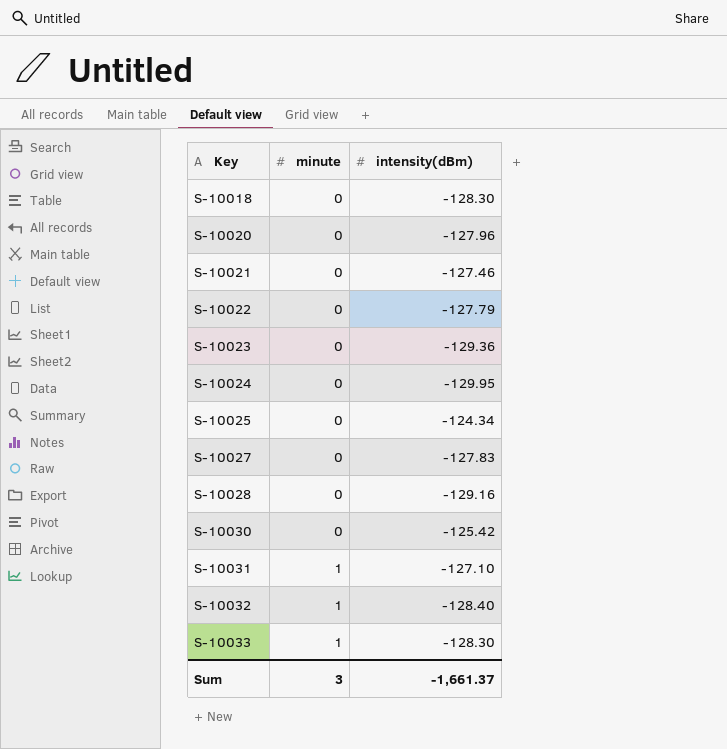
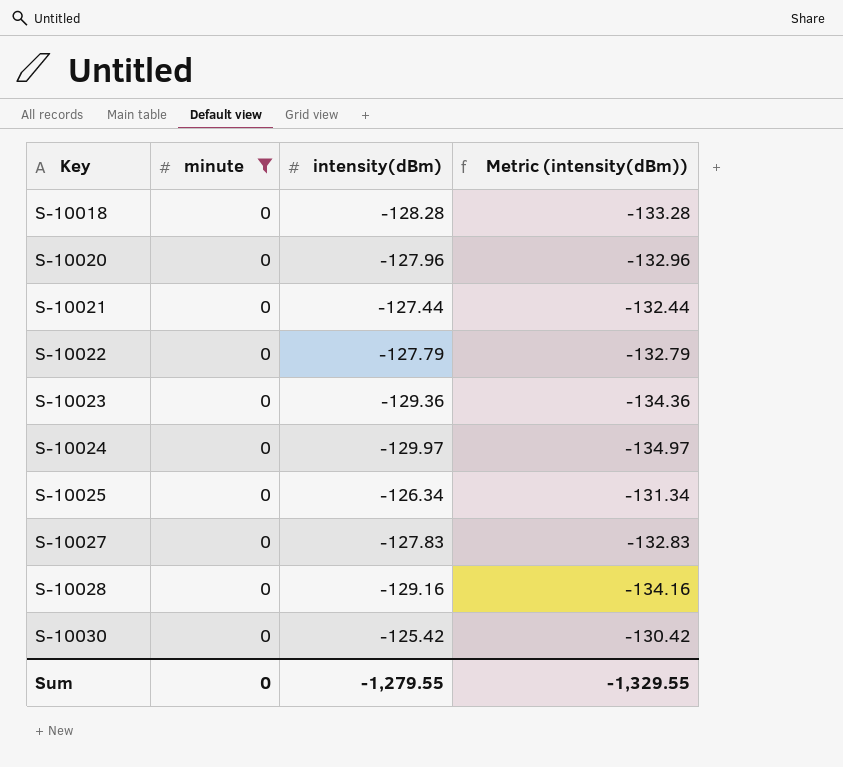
filter: none -> minute = 0
column Metric (intensity(dBm)) | formula: none -> [intensity(dBm)] - 5
S-10018 | intensity(dBm): -128.30 -> -128.28
S-10021 | intensity(dBm): -127.46 -> -127.44
S-10024 | intensity(dBm): -129.95 -> -129.97
S-10025 | intensity(dBm): -124.34 -> -126.34
Sum | minute: 3 -> 0
Sum | intensity(dBm): -1,661.37 -> -1,279.55

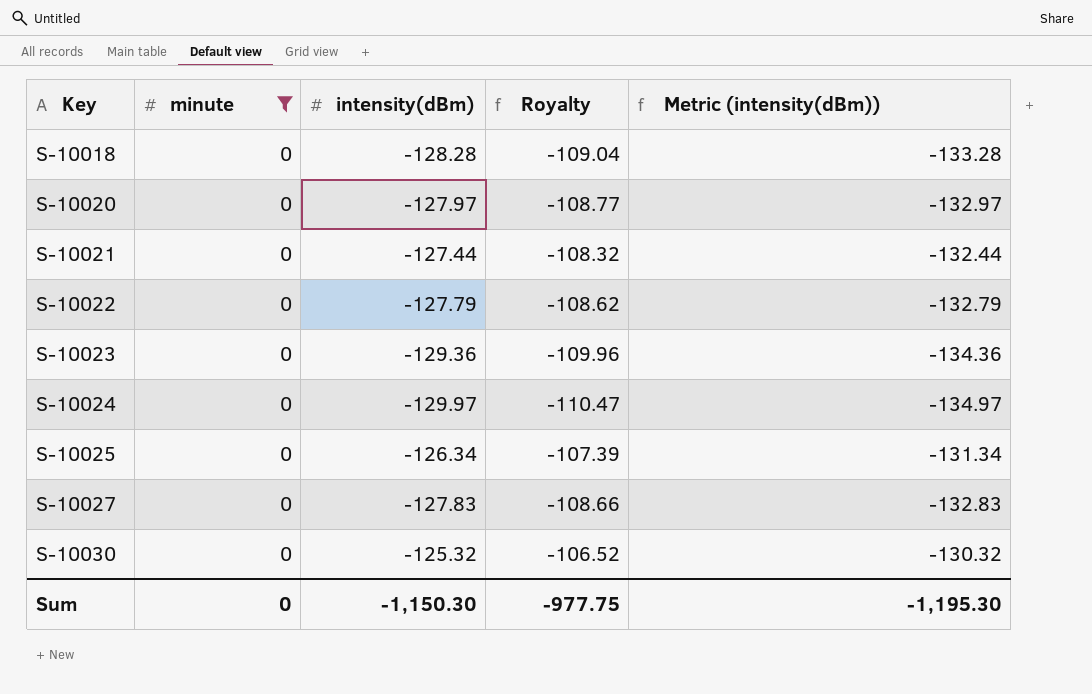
column Royalty | formula: none -> [intensity(dBm)] * 0.85
row S-10028: 0 | -129.16 | -134.16 -> none
S-10020 | intensity(dBm): -127.96 -> -127.97
S-10020 | Metric (intensity(dBm)): -132.96 -> -132.97
S-10030 | intensity(dBm): -125.42 -> -125.32
S-10030 | Metric (intensity(dBm)): -130.42 -> -130.32
Sum | intensity(dBm): -1,279.55 -> -1,150.30
Sum | Metric (intensity(dBm)): -1,329.55 -> -1,195.30

